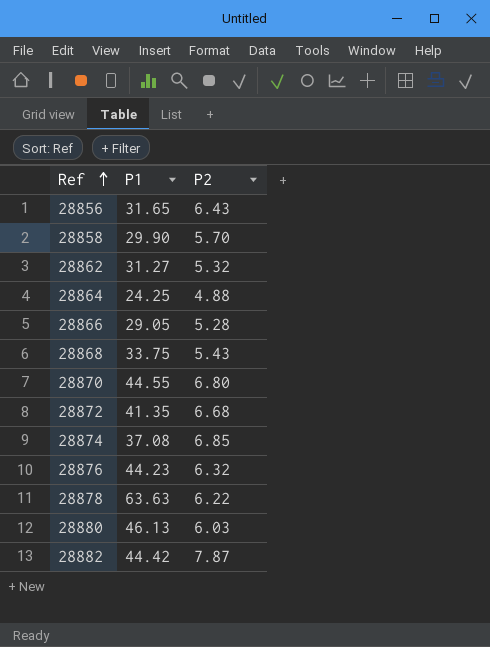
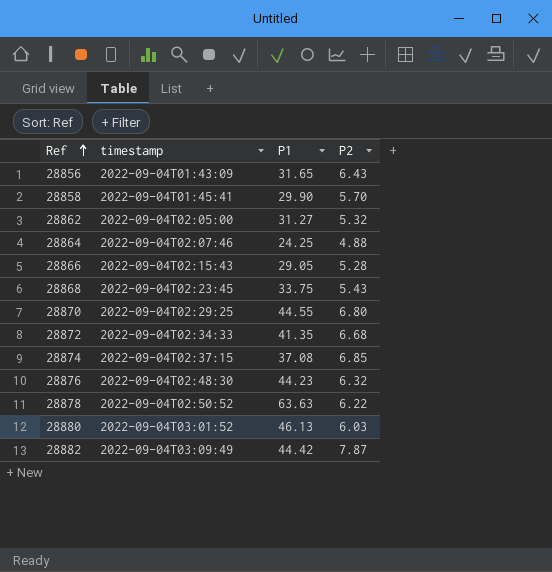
column timestamp | position: none -> 2

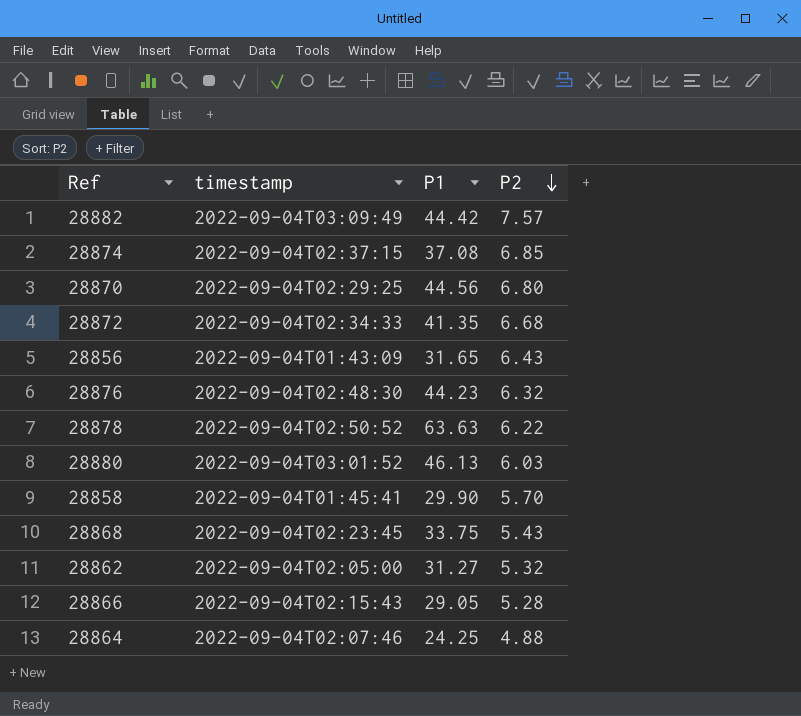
row order: Ref ascending -> P2 descending
28882 | P2: 7.87 -> 7.57
28870 | P1: 44.55 -> 44.56

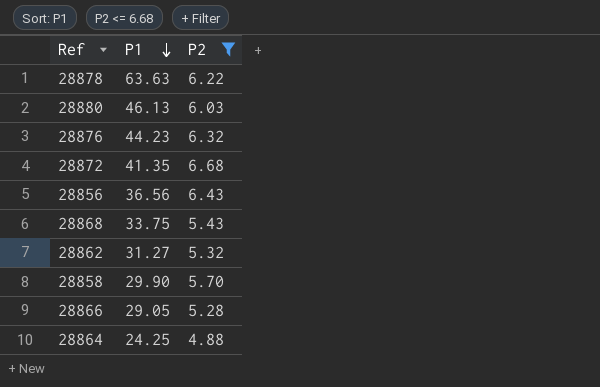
filter: none -> P2 <= 6.68
row order: P2 descending -> P1 descending
column timestamp | position: 2 -> none
28856 | P1: 31.65 -> 36.56

